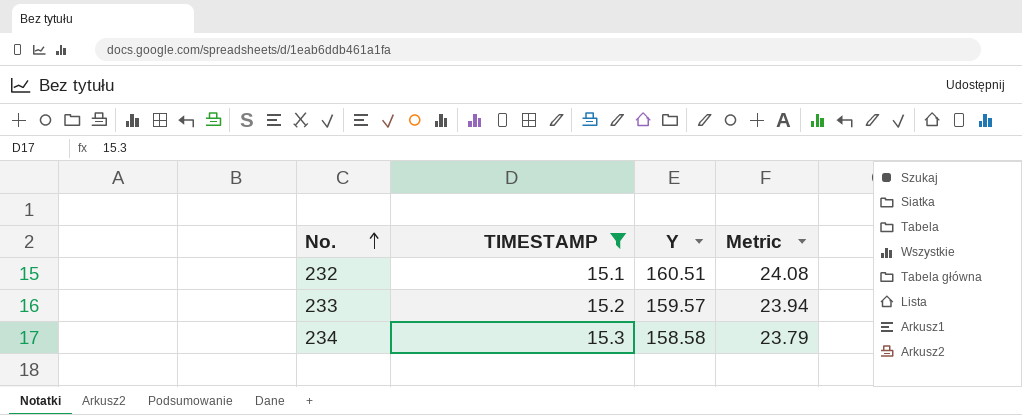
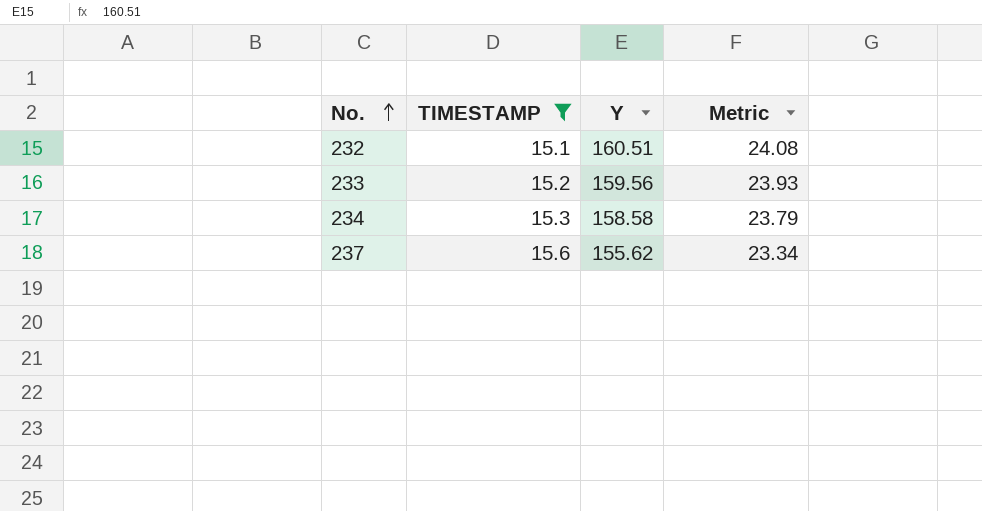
233 | Y: 159.57 -> 159.56
233 | Metric: 23.94 -> 23.93
row 237: none -> 15.6 | 155.62 | 23.34

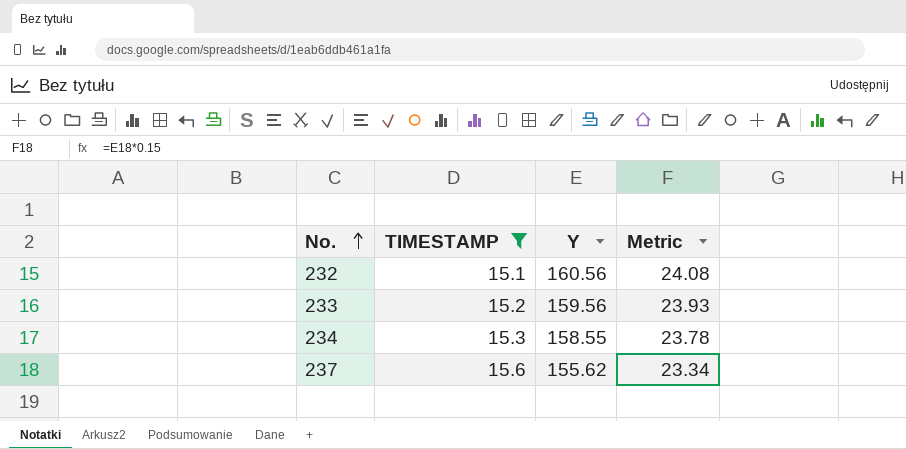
232 | Y: 160.51 -> 160.56
234 | Y: 158.58 -> 158.55
234 | Metric: 23.79 -> 23.78

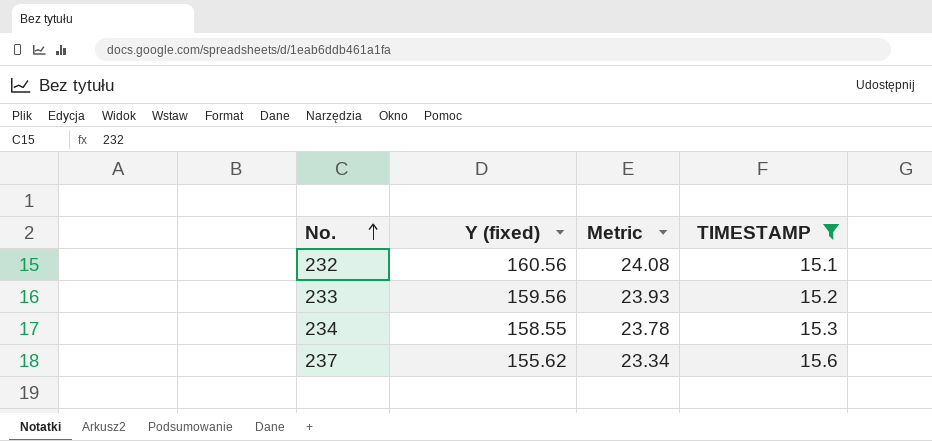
column name: Y -> Y (fixed)
column TIMESTAMP | position: 2 -> 4

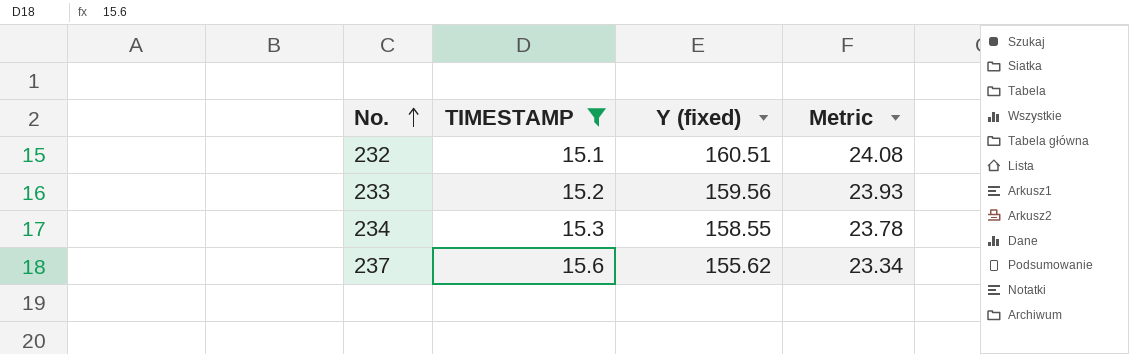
column TIMESTAMP | position: 4 -> 2
232 | Y (fixed): 160.56 -> 160.51

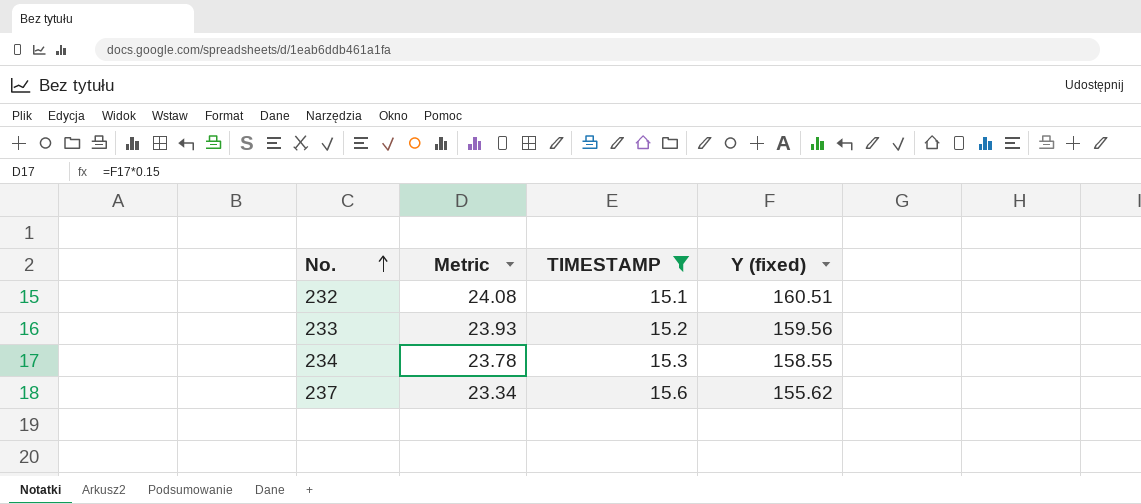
column Metric | position: 4 -> 2

